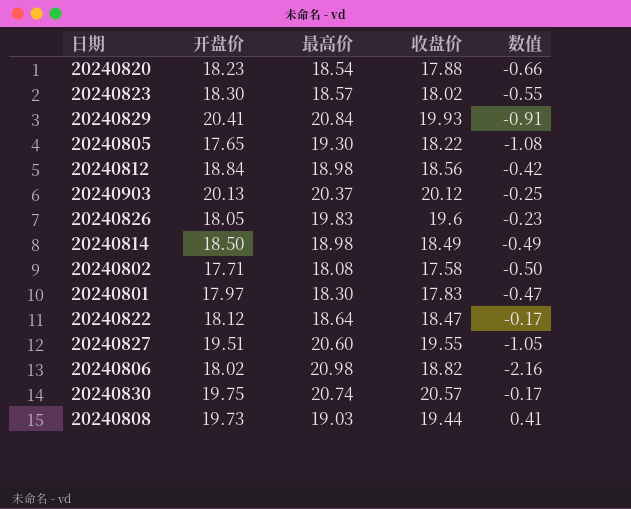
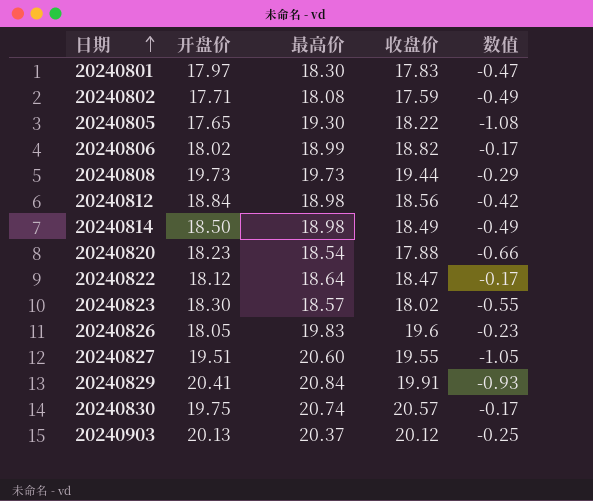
row order: none -> 日期 ascending
20240802 | 收盘价: 17.58 -> 17.59
20240802 | 数值: -0.50 -> -0.49
20240806 | 最高价: 20.98 -> 18.99
20240806 | 数值: -2.16 -> -0.17
20240808 | 最高价: 19.03 -> 19.73
20240808 | 数值: 0.41 -> -0.29
20240829 | 收盘价: 19.93 -> 19.91
20240829 | 数值: -0.91 -> -0.93

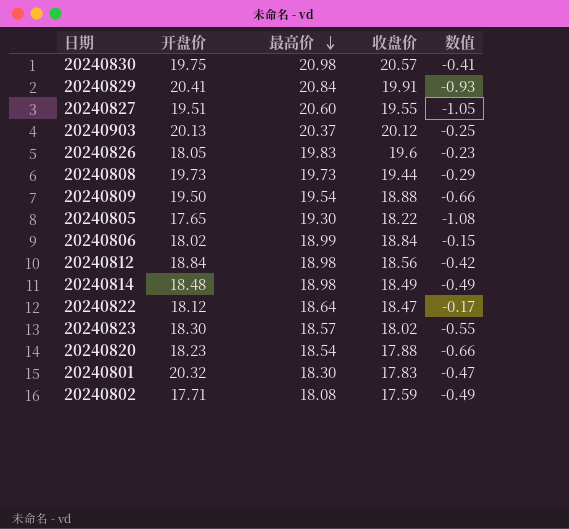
row order: 日期 ascending -> 最高价 descending
20240830 | 最高价: 20.74 -> 20.98
20240830 | 数值: -0.17 -> -0.41
row 20240809: none -> 19.50 | 19.54 | 18.88 | -0.66
20240806 | 收盘价: 18.82 -> 18.84
20240806 | 数值: -0.17 -> -0.15
20240814 | 开盘价: 18.50 -> 18.48
20240801 | 开盘价: 17.97 -> 20.32

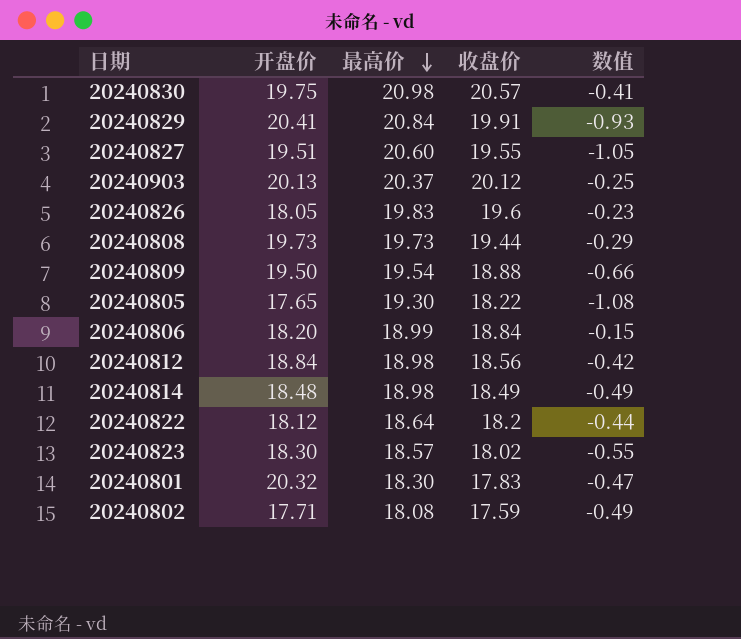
row 20240820: 18.23 | 18.54 | 17.88 | -0.66 -> none
20240806 | 开盘价: 18.02 -> 18.20
20240822 | 收盘价: 18.47 -> 18.2
20240822 | 数值: -0.17 -> -0.44

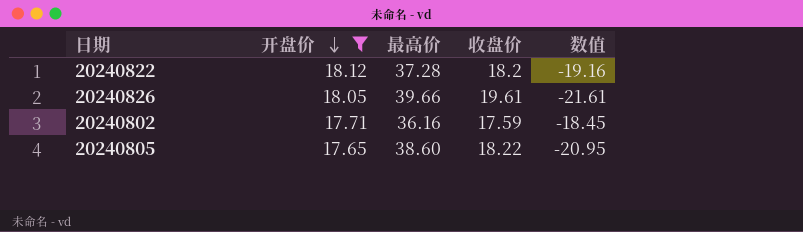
filter: none -> 开盘价 <= 18.12
row order: 最高价 descending -> 开盘价 descending
column 数值 | formula: [收盘价] - [最高价] -> [开盘价] - [最高价]
20240822 | 最高价: 18.64 -> 37.28
20240826 | 最高价: 19.83 -> 39.66
20240826 | 收盘价: 19.6 -> 19.61
20240802 | 最高价: 18.08 -> 36.16
20240805 | 最高价: 19.30 -> 38.60

